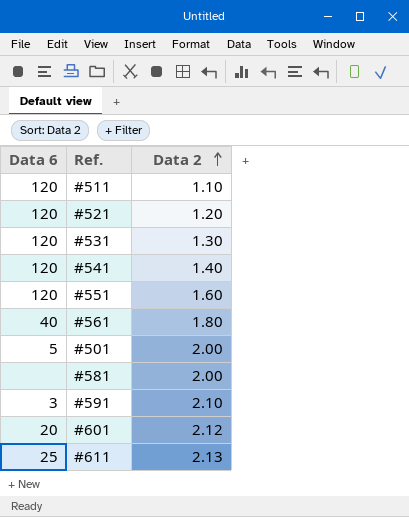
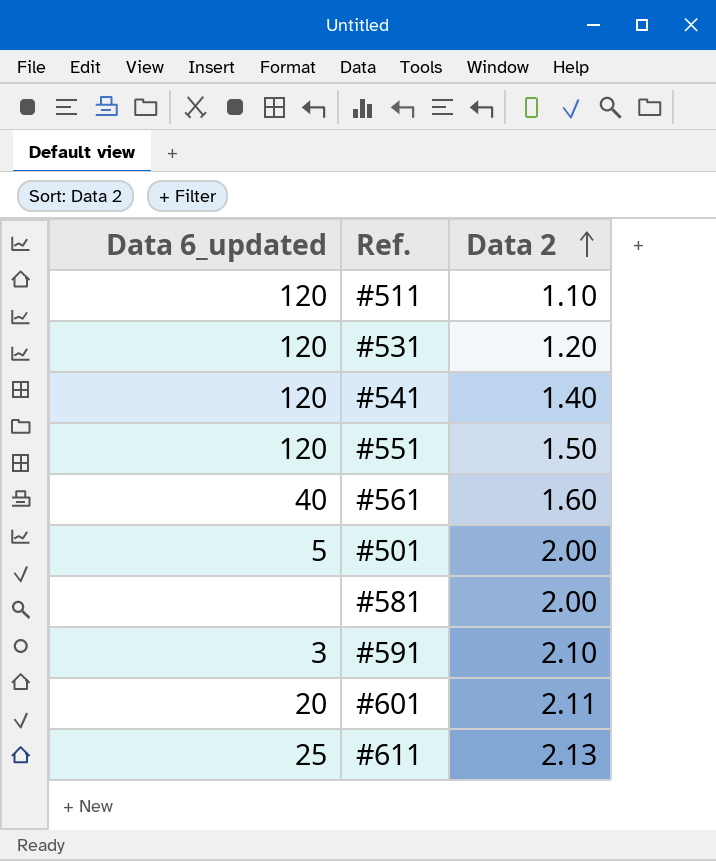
column name: Data 6 -> Data 6_updated
row #521: 120 | 1.20 -> none
#531 | Data 2: 1.30 -> 1.20
#551 | Data 2: 1.60 -> 1.50
#561 | Data 2: 1.80 -> 1.60
#601 | Data 2: 2.12 -> 2.11

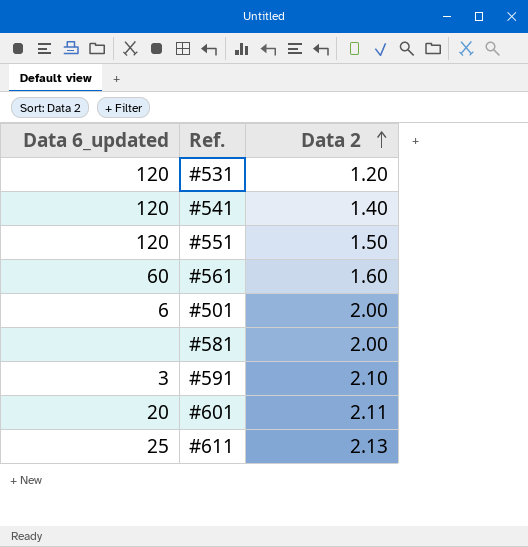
row #511: 120 | 1.10 -> none
#561 | Data 6_updated: 40 -> 60
#501 | Data 6_updated: 5 -> 6

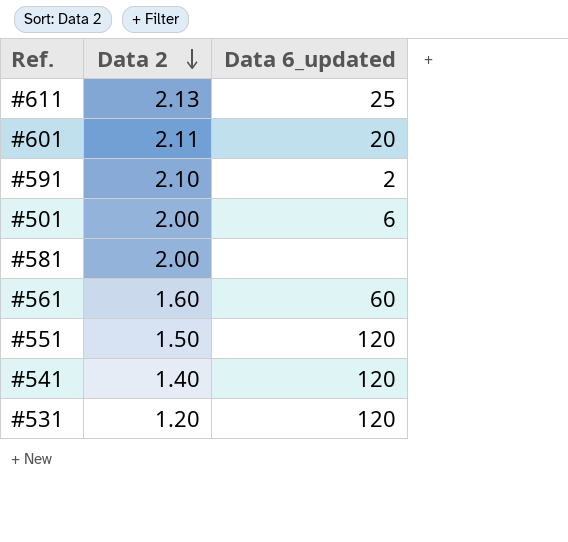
row order: Data 2 ascending -> Data 2 descending
column Data 6_updated | position: 1 -> 3
#591 | Data 6_updated: 3 -> 2

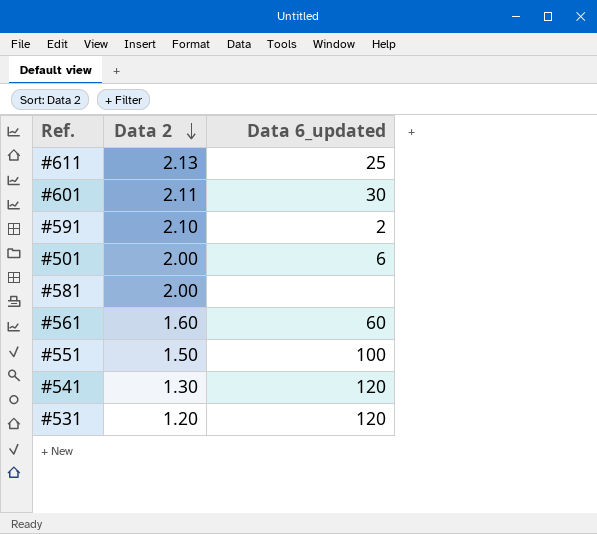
#601 | Data 6_updated: 20 -> 30
#551 | Data 6_updated: 120 -> 100
#541 | Data 2: 1.40 -> 1.30

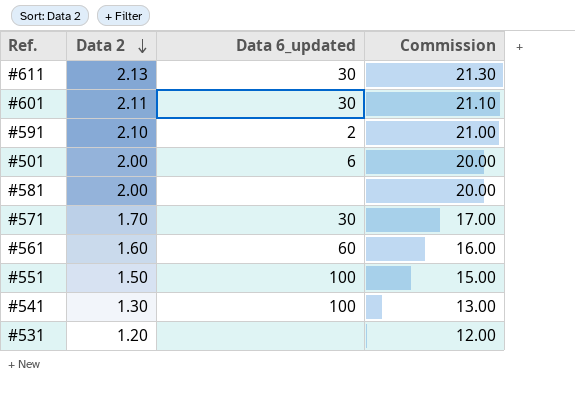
column Commission | formula: none -> [Data 2] * 10
#611 | Data 6_updated: 25 -> 30
row #571: none -> 1.70 | 30 | 17.00
#541 | Data 6_updated: 120 -> 100
#531 | Data 6_updated: 120 -> none

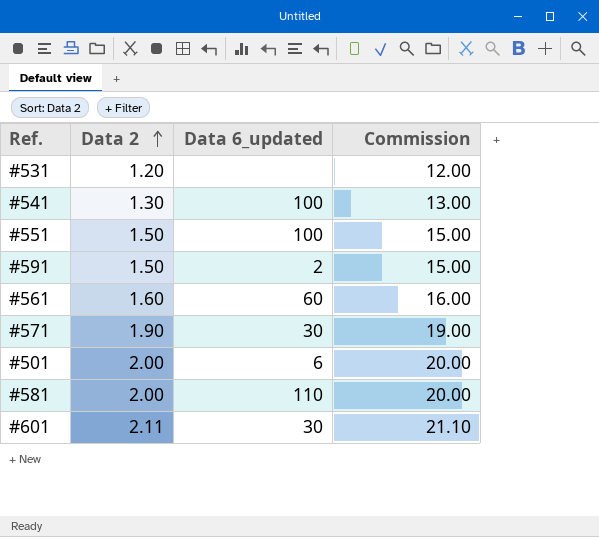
row order: Data 2 descending -> Data 2 ascending
row #611: 2.13 | 30 | 21.30 -> none
#591 | Data 2: 2.10 -> 1.50
#591 | Commission: 21.00 -> 15.00
#571 | Data 2: 1.70 -> 1.90
#571 | Commission: 17.00 -> 19.00
#581 | Data 6_updated: none -> 110

